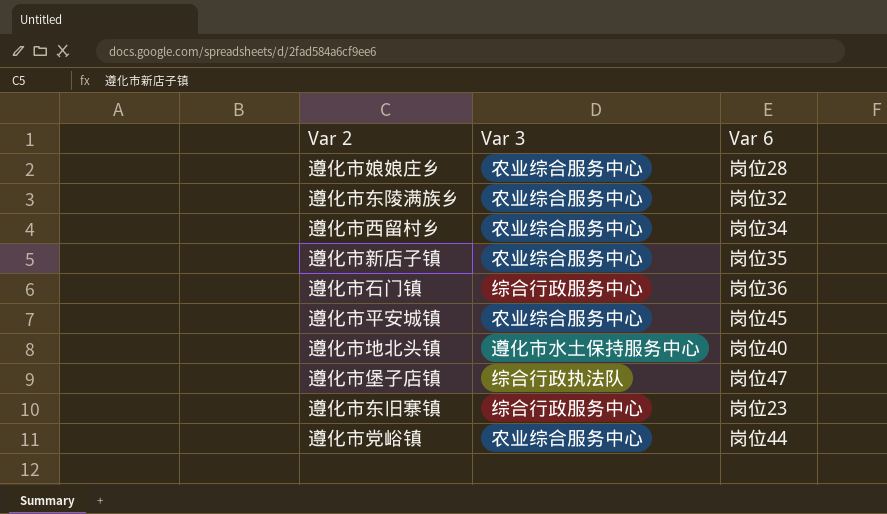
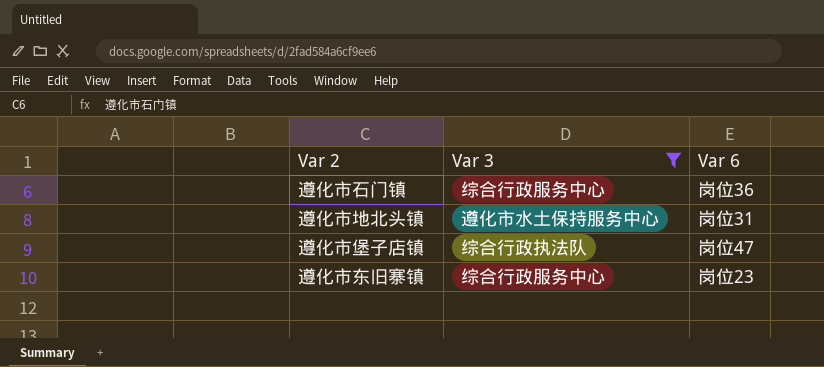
filter: none -> Var 3 != 农业综合服务中心
遵化市地北头镇 | Var 6: 岗位40 -> 岗位31

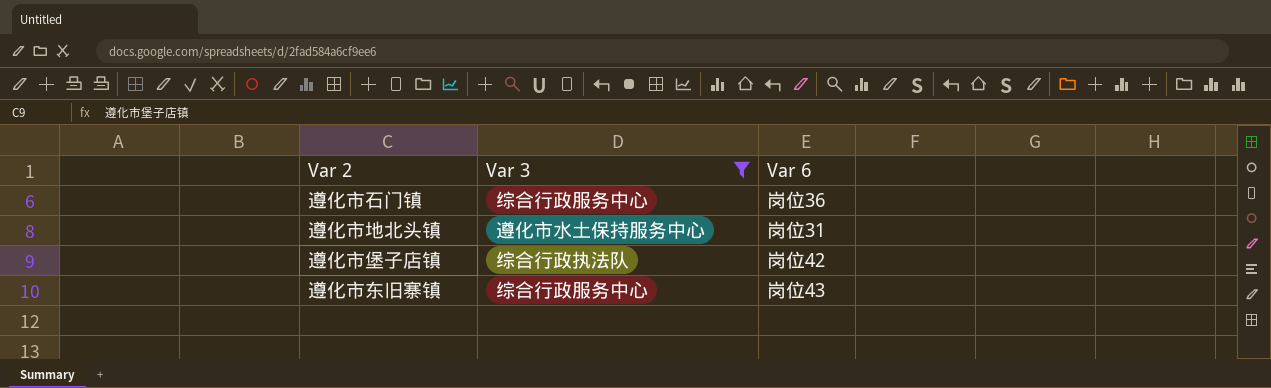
遵化市堡子店镇 | Var 6: 岗位47 -> 岗位42
遵化市东旧寨镇 | Var 6: 岗位23 -> 岗位43

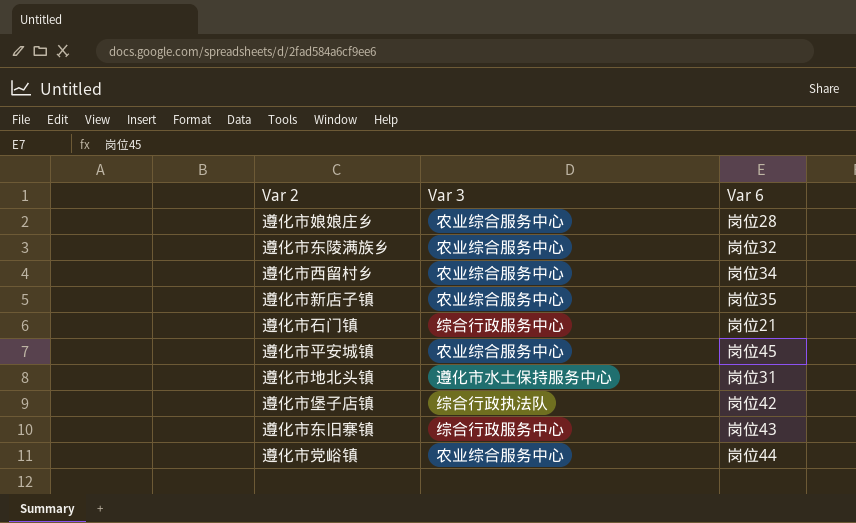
filter: Var 3 != 农业综合服务中心 -> none
遵化市石门镇 | Var 6: 岗位36 -> 岗位21

